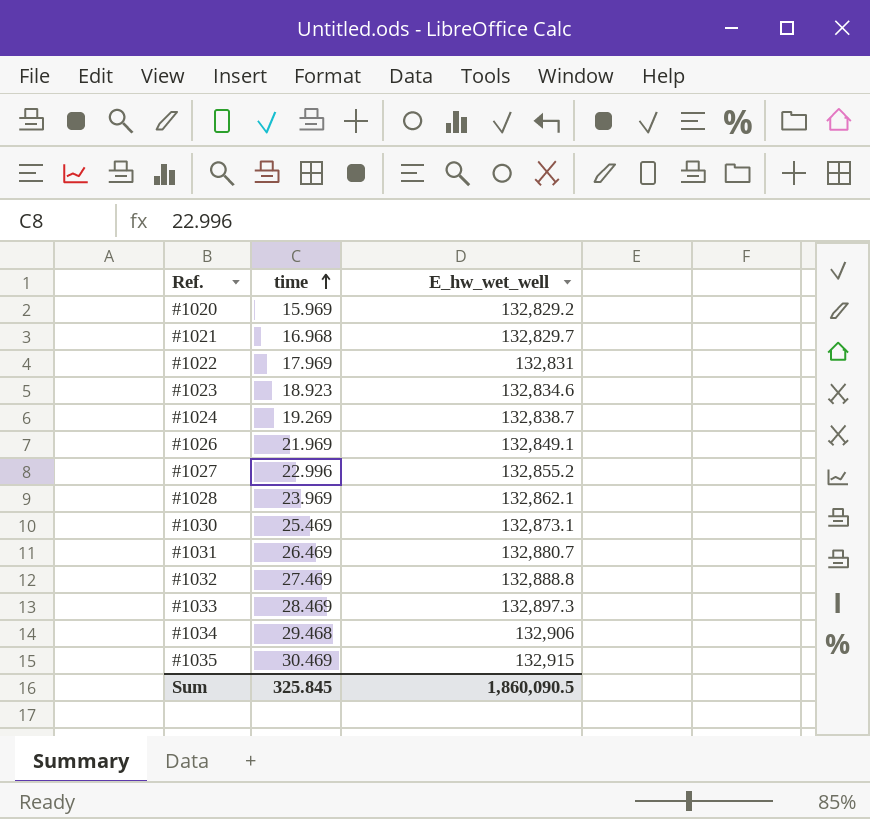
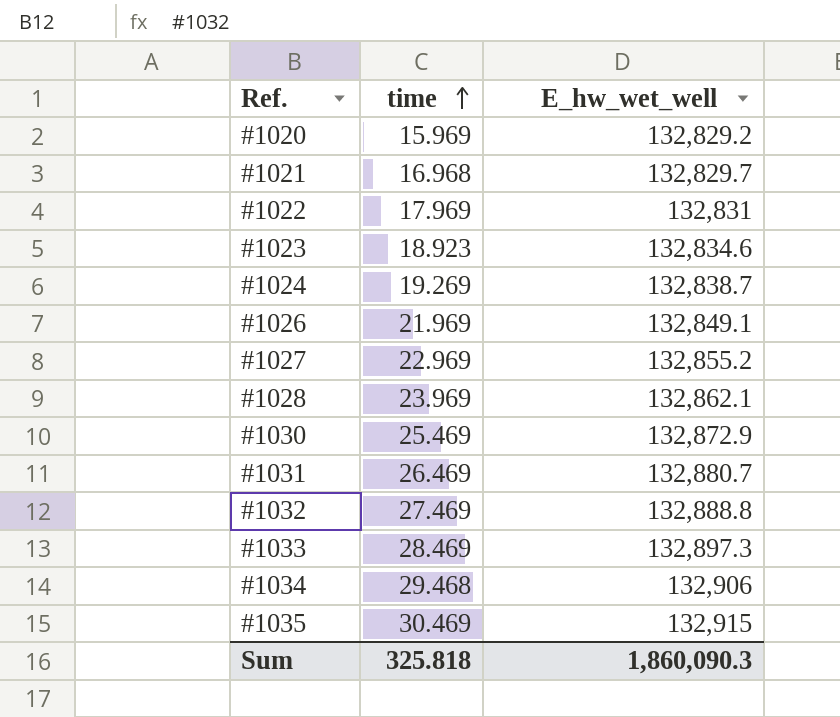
#1027 | time: 22.996 -> 22.969
#1030 | E_hw_wet_well: 132,873.1 -> 132,872.9
Sum | time: 325.845 -> 325.818
Sum | E_hw_wet_well: 1,860,090.5 -> 1,860,090.3

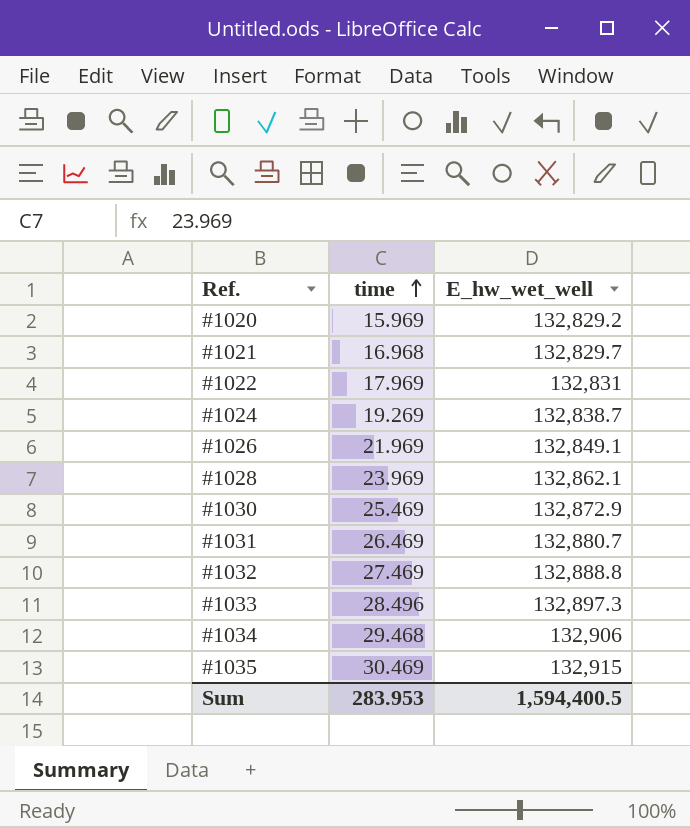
row #1023: 18.923 | 132,834.6 -> none
row #1027: 22.969 | 132,855.2 -> none
#1033 | time: 28.469 -> 28.496
Sum | time: 325.818 -> 283.953
Sum | E_hw_wet_well: 1,860,090.3 -> 1,594,400.5

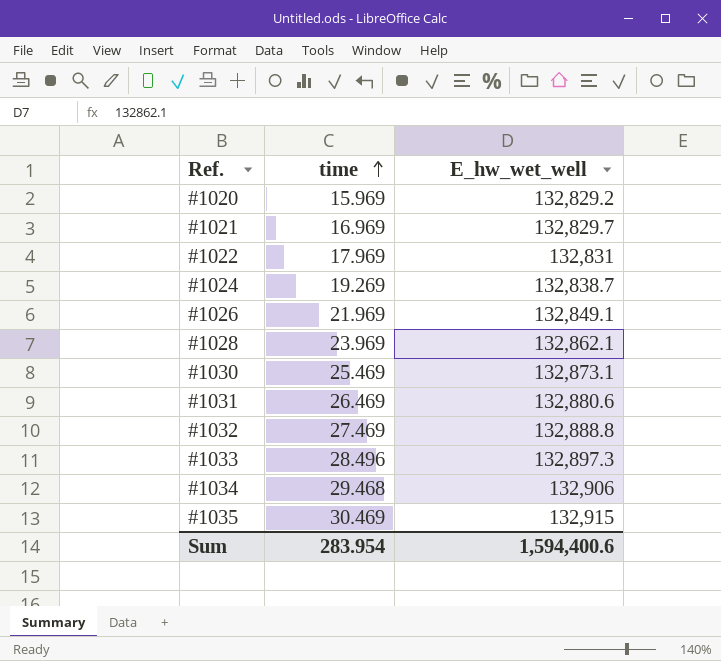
#1021 | time: 16.968 -> 16.969
#1030 | E_hw_wet_well: 132,872.9 -> 132,873.1
#1031 | E_hw_wet_well: 132,880.7 -> 132,880.6
Sum | time: 283.953 -> 283.954
Sum | E_hw_wet_well: 1,594,400.5 -> 1,594,400.6

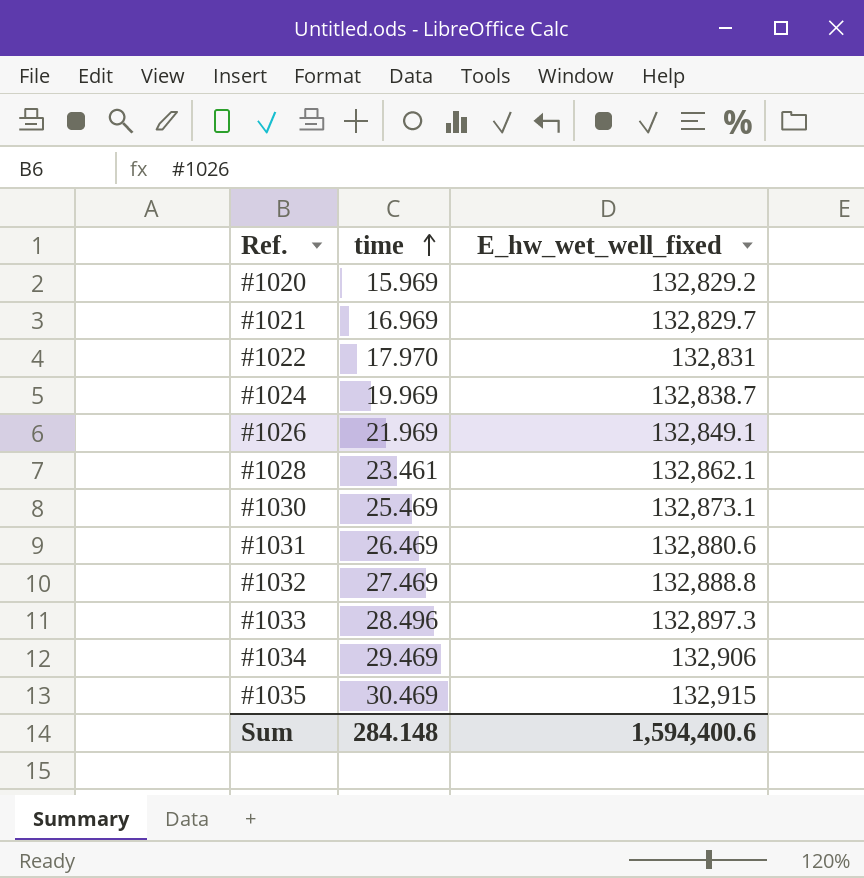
column name: E_hw_wet_well -> E_hw_wet_well_fixed
#1022 | time: 17.969 -> 17.970
#1024 | time: 19.269 -> 19.969
#1028 | time: 23.969 -> 23.461
#1034 | time: 29.468 -> 29.469
Sum | time: 283.954 -> 284.148

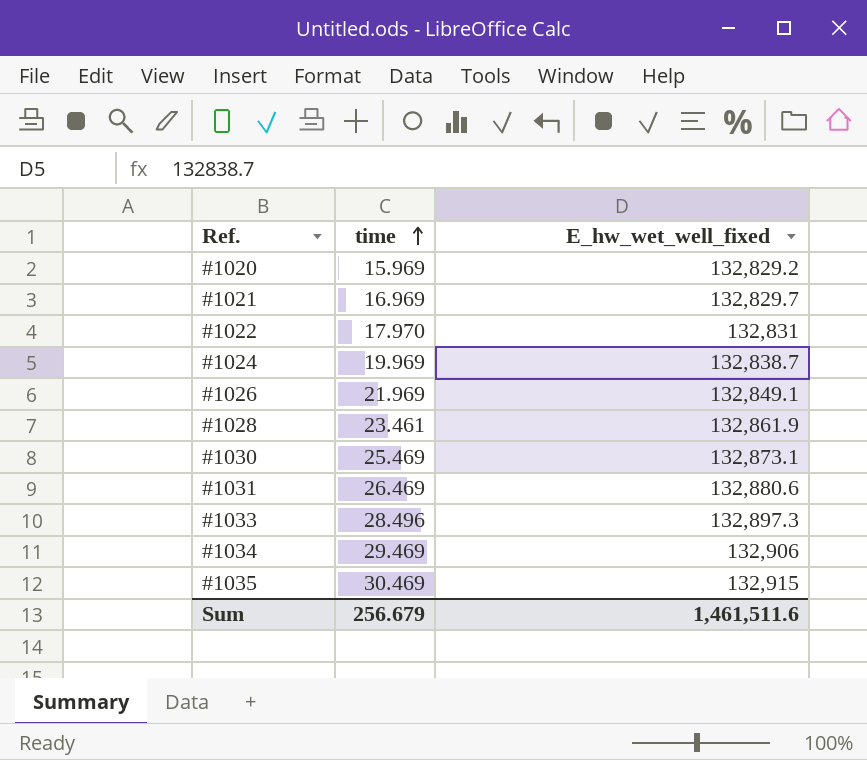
row #1032: 27.469 | 132,888.8 -> none
#1028 | E_hw_wet_well_fixed: 132,862.1 -> 132,861.9
Sum | time: 284.148 -> 256.679
Sum | E_hw_wet_well_fixed: 1,594,400.6 -> 1,461,511.6

